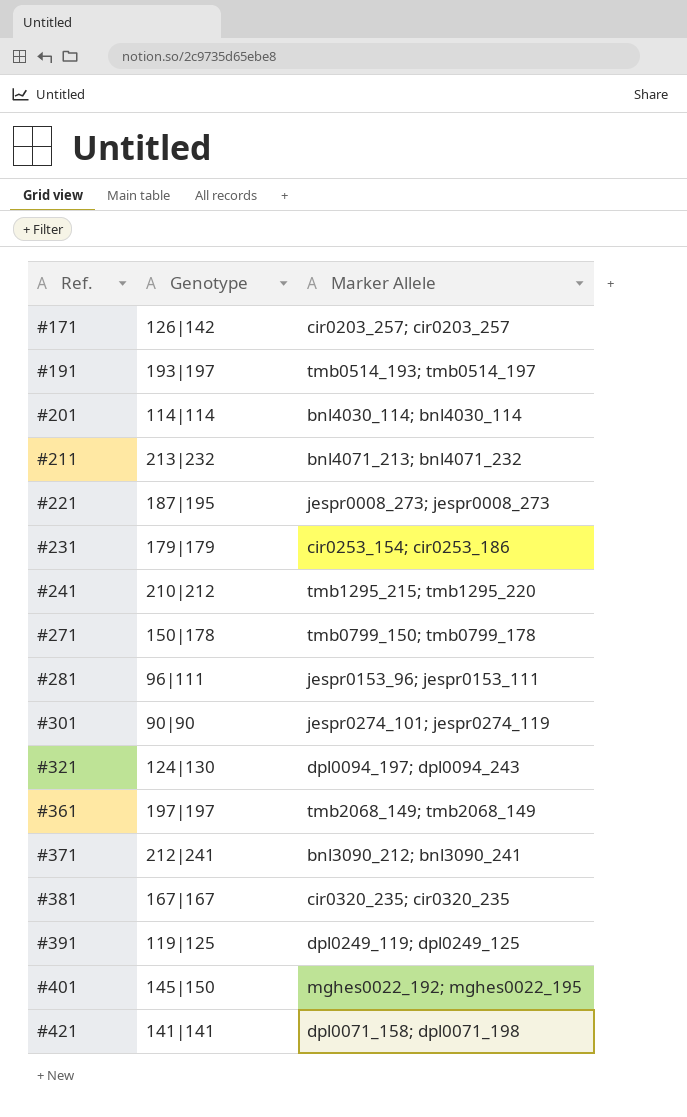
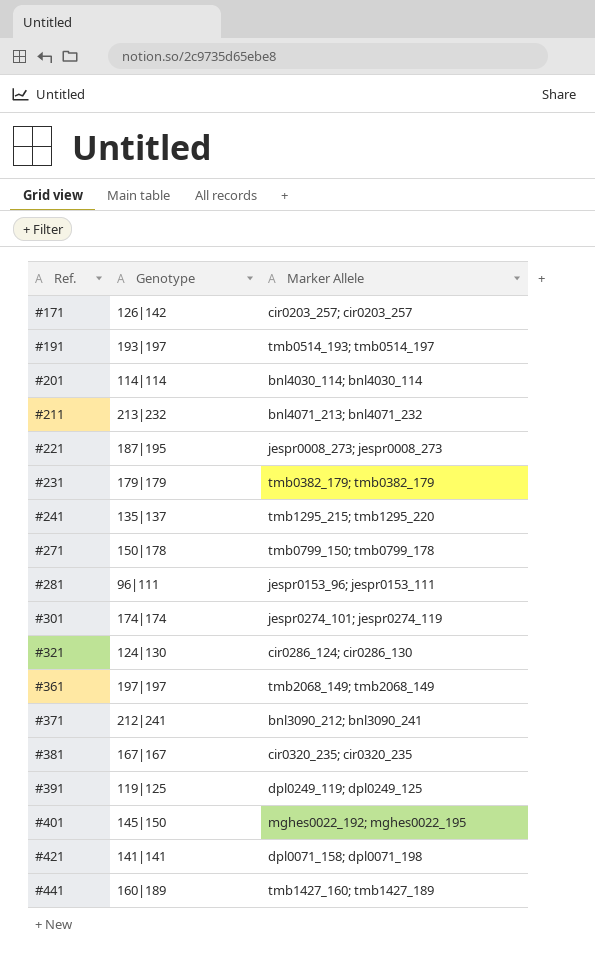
#231 | Marker Allele: cir0253_154; cir0253_186 -> tmb0382_179; tmb0382_179
#241 | Genotype: 210|212 -> 135|137
#301 | Genotype: 90|90 -> 174|174
#321 | Marker Allele: dpl0094_197; dpl0094_243 -> cir0286_124; cir0286_130
row #441: none -> 160|189 | tmb1427_160; tmb1427_189

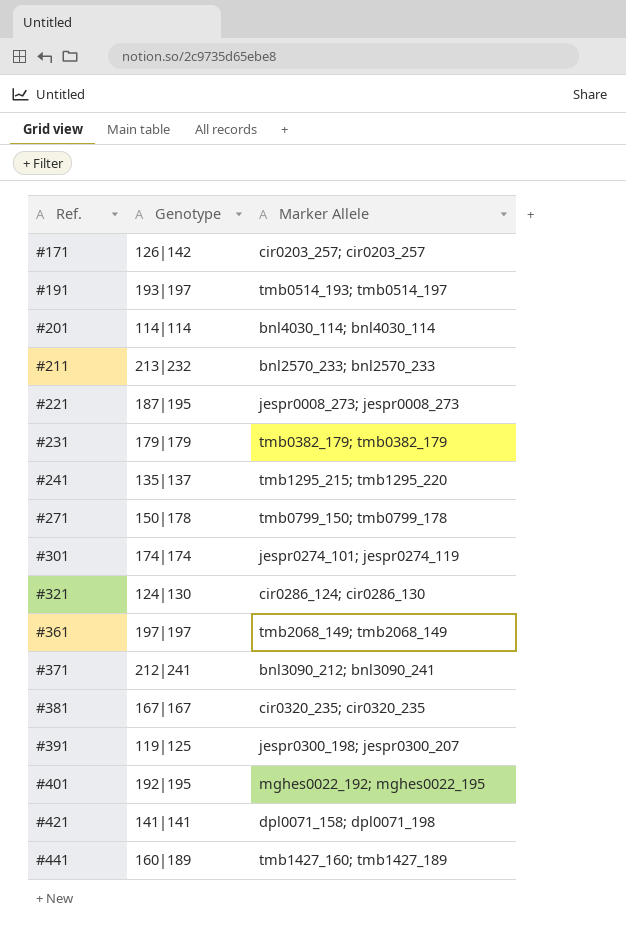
row #281: 96|111 | jespr0153_96; jespr0153_111 -> none
#211 | Marker Allele: bnl4071_213; bnl4071_232 -> bnl2570_233; bnl2570_233
#391 | Marker Allele: dpl0249_119; dpl0249_125 -> jespr0300_198; jespr0300_207
#401 | Genotype: 145|150 -> 192|195

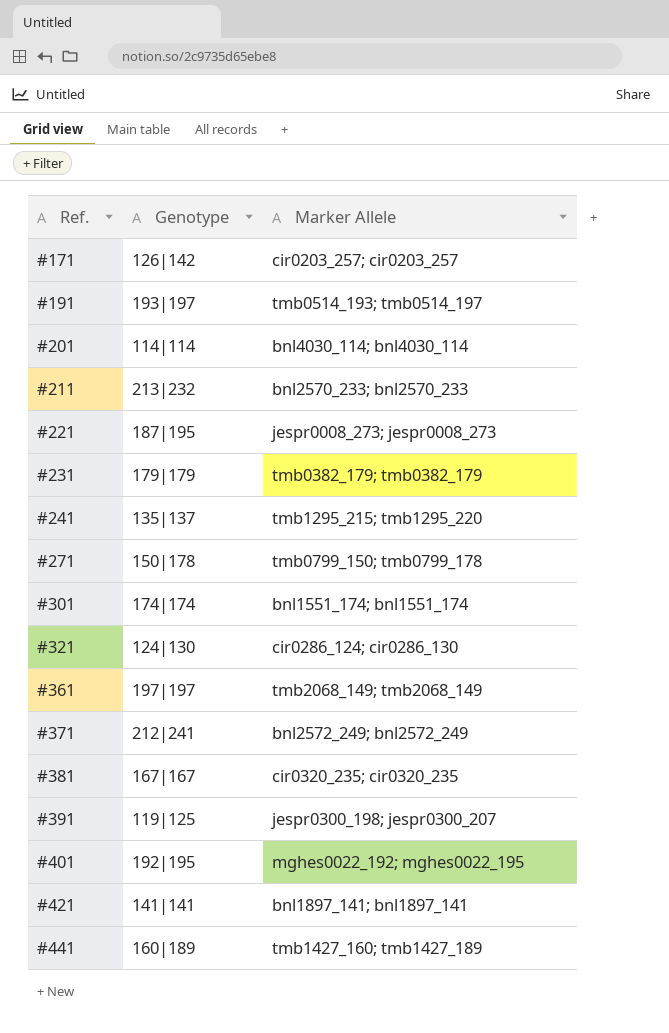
#301 | Marker Allele: jespr0274_101; jespr0274_119 -> bnl1551_174; bnl1551_174
#371 | Marker Allele: bnl3090_212; bnl3090_241 -> bnl2572_249; bnl2572_249
#421 | Marker Allele: dpl0071_158; dpl0071_198 -> bnl1897_141; bnl1897_141

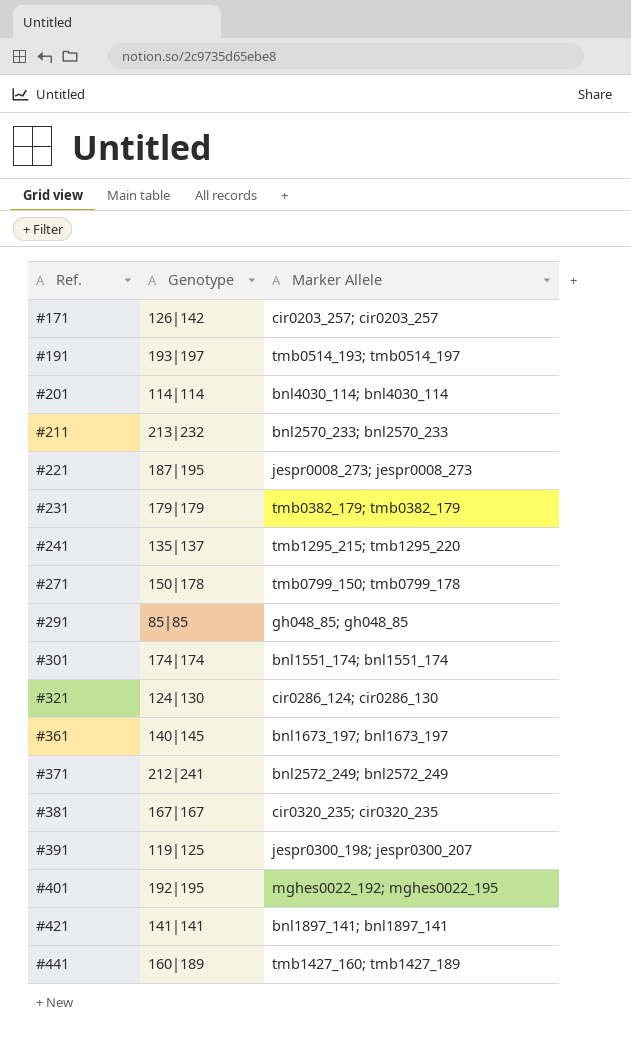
row #291: none -> 85|85 | gh048_85; gh048_85
#361 | Genotype: 197|197 -> 140|145
#361 | Marker Allele: tmb2068_149; tmb2068_149 -> bnl1673_197; bnl1673_197

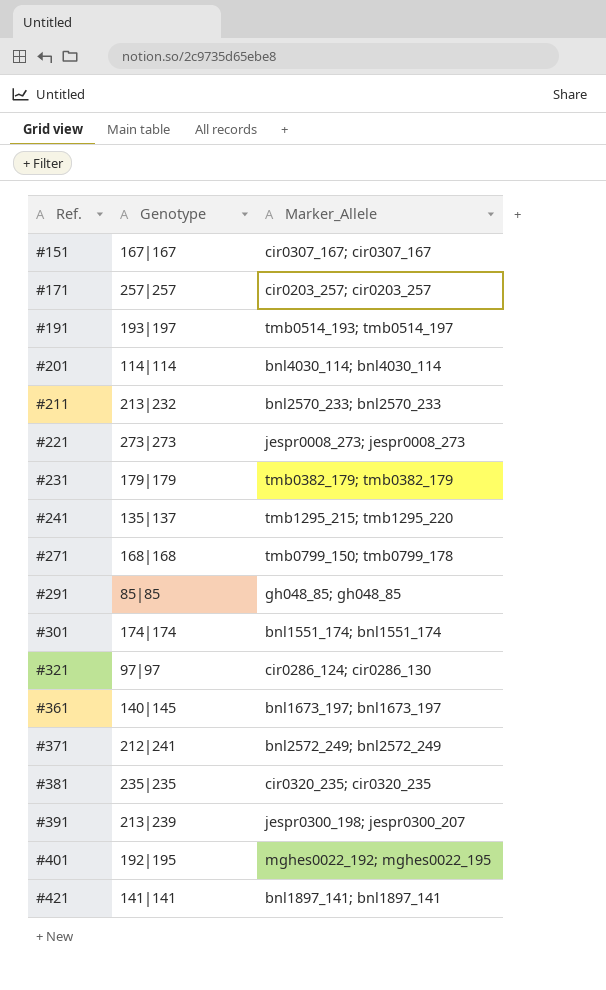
column name: Marker Allele -> Marker_Allele
row #441: 160|189 | tmb1427_160; tmb1427_189 -> none
row #151: none -> 167|167 | cir0307_167; cir0307_167
#171 | Genotype: 126|142 -> 257|257
#221 | Genotype: 187|195 -> 273|273
#271 | Genotype: 150|178 -> 168|168
#321 | Genotype: 124|130 -> 97|97
#381 | Genotype: 167|167 -> 235|235
#391 | Genotype: 119|125 -> 213|239

